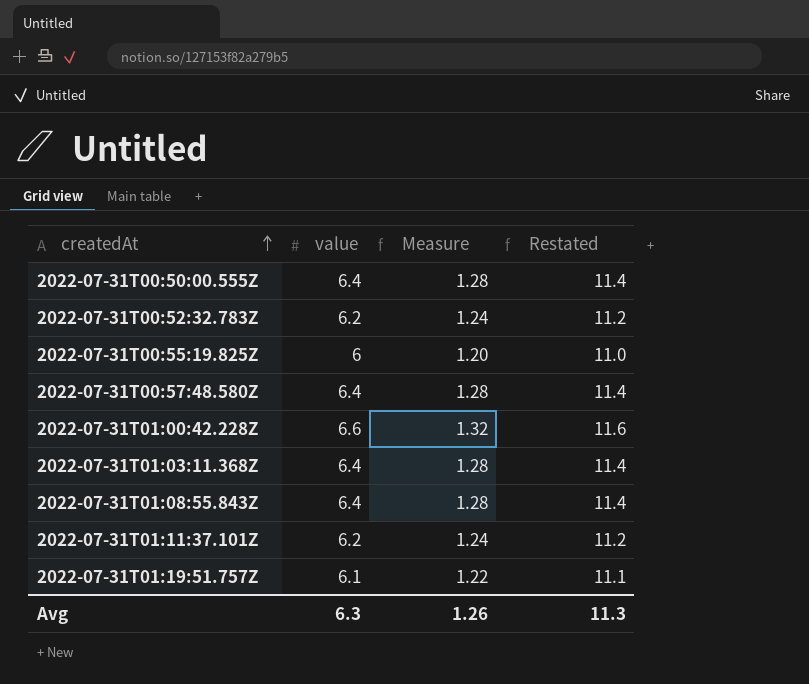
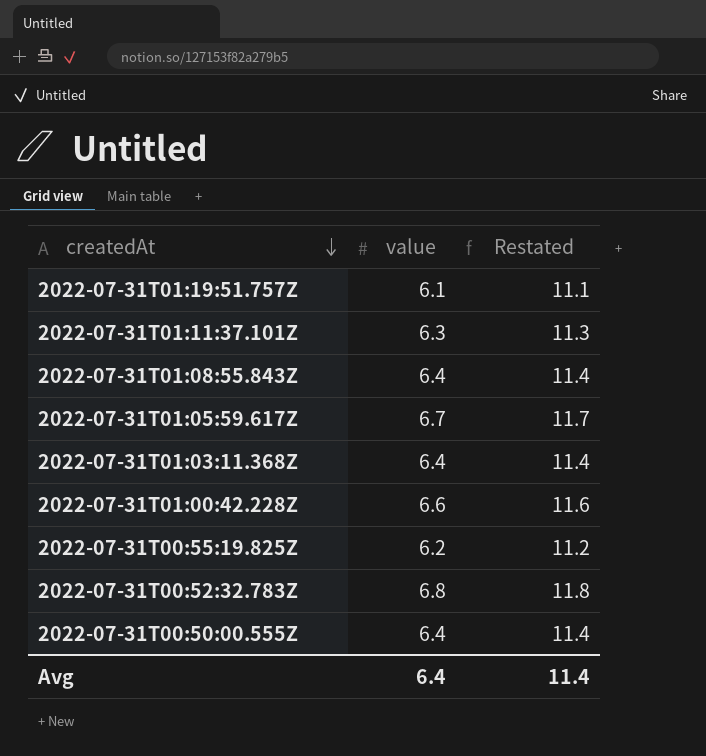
row order: createdAt ascending -> createdAt descending
column Measure | formula: [value] * 0.2 -> none
row 2022-07-31T00:57:48.580Z: 6.4 | 1.28 | 11.4 -> none
2022-07-31T01:11:37.101Z | value: 6.2 -> 6.3
2022-07-31T01:11:37.101Z | Restated: 11.2 -> 11.3
row 2022-07-31T01:05:59.617Z: none -> 6.7 | 11.7
2022-07-31T00:55:19.825Z | value: 6 -> 6.2
2022-07-31T00:55:19.825Z | Restated: 11.0 -> 11.2
2022-07-31T00:52:32.783Z | value: 6.2 -> 6.8
2022-07-31T00:52:32.783Z | Restated: 11.2 -> 11.8
Avg | value: 6.3 -> 6.4
Avg | Restated: 11.3 -> 11.4

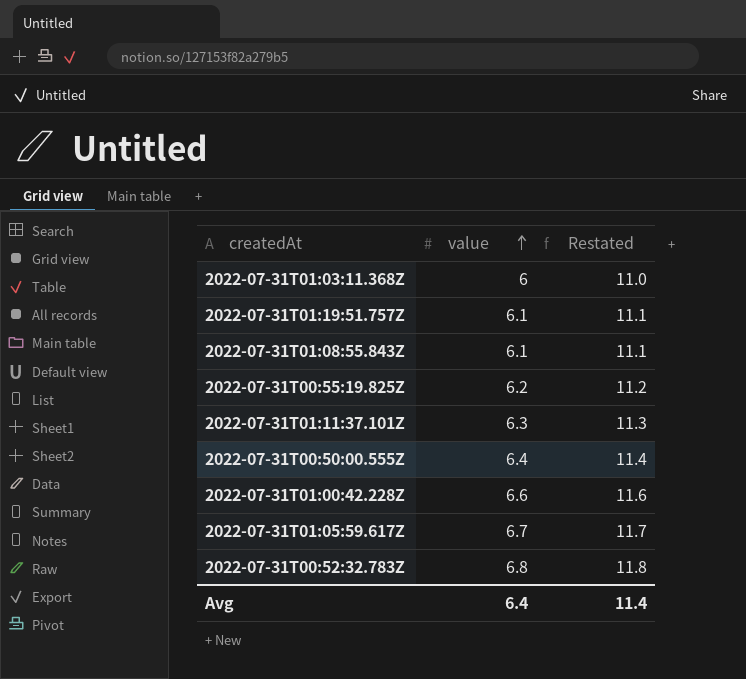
row order: createdAt descending -> value ascending
2022-07-31T01:03:11.368Z | value: 6.4 -> 6
2022-07-31T01:03:11.368Z | Restated: 11.4 -> 11.0
2022-07-31T01:08:55.843Z | value: 6.4 -> 6.1
2022-07-31T01:08:55.843Z | Restated: 11.4 -> 11.1

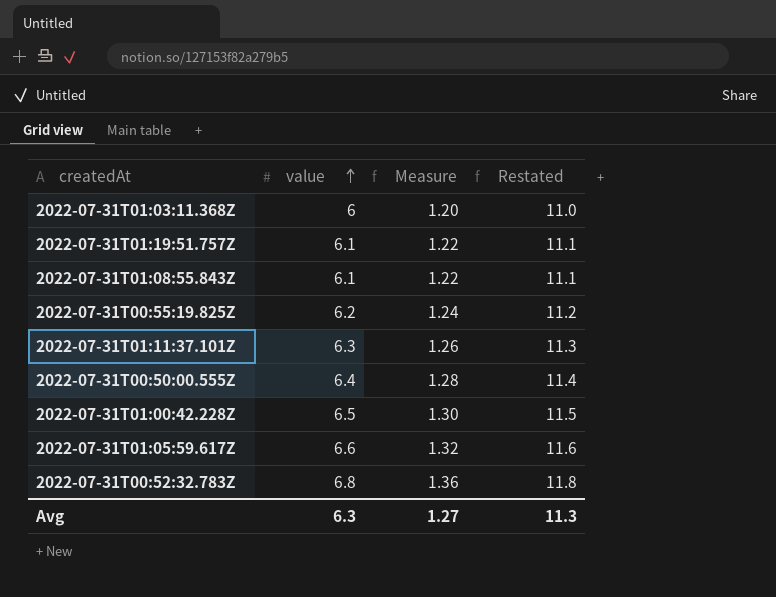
column Measure | formula: none -> [value] * 0.2
2022-07-31T01:00:42.228Z | value: 6.6 -> 6.5
2022-07-31T01:00:42.228Z | Restated: 11.6 -> 11.5
2022-07-31T01:05:59.617Z | value: 6.7 -> 6.6
2022-07-31T01:05:59.617Z | Restated: 11.7 -> 11.6
Avg | value: 6.4 -> 6.3
Avg | Restated: 11.4 -> 11.3

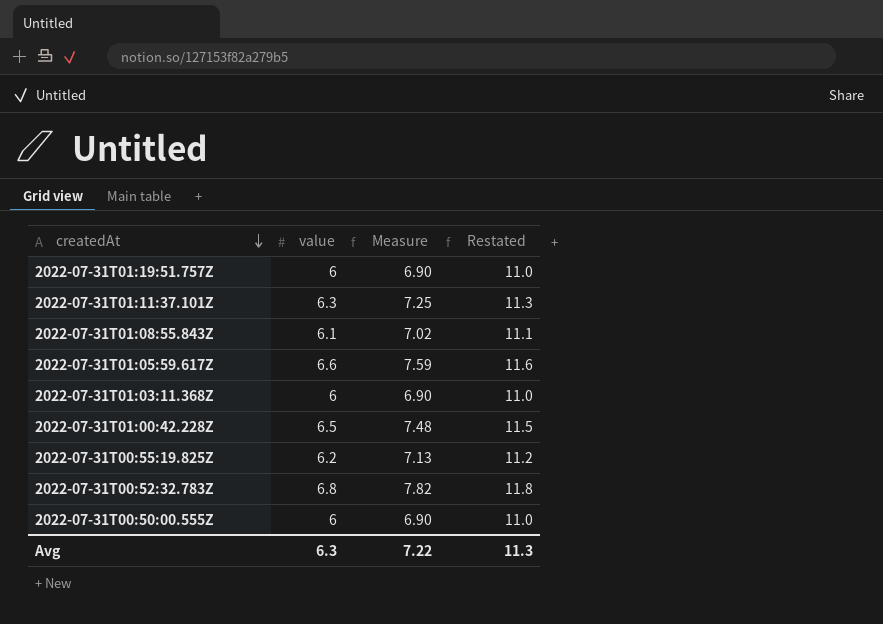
row order: value ascending -> createdAt descending
column Measure | formula: [value] * 0.2 -> [value] * 1.15
2022-07-31T01:19:51.757Z | value: 6.1 -> 6
2022-07-31T01:19:51.757Z | Restated: 11.1 -> 11.0
2022-07-31T00:50:00.555Z | value: 6.4 -> 6
2022-07-31T00:50:00.555Z | Restated: 11.4 -> 11.0
Avg | Measure: 1.27 -> 7.22

